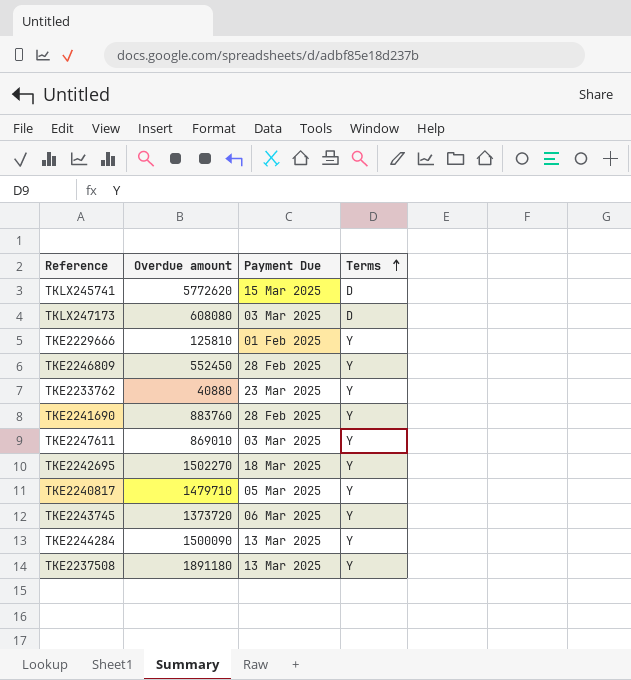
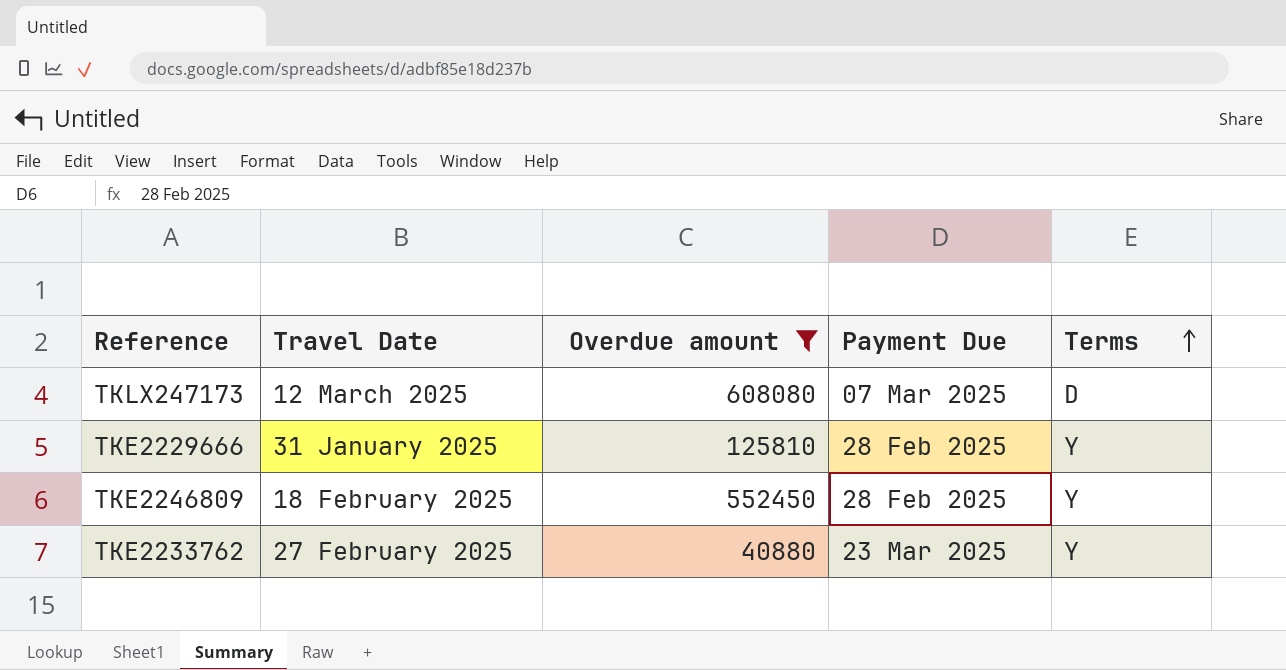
filter: none -> Overdue amount <= 608080
column Travel Date | position: none -> 2
TKLX247173 | Payment Due: 03 Mar 2025 -> 07 Mar 2025
TKE2229666 | Payment Due: 01 Feb 2025 -> 28 Feb 2025

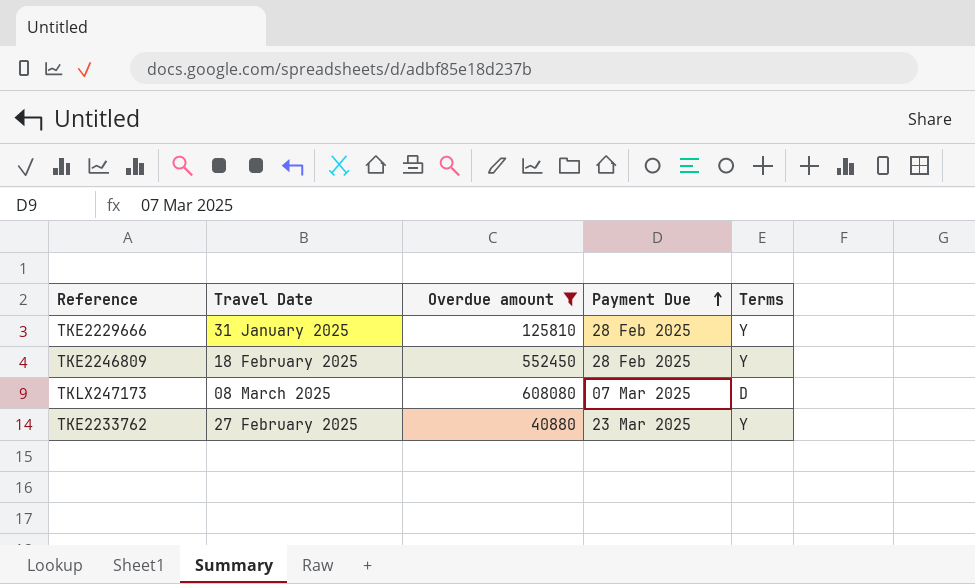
row order: Terms ascending -> Payment Due ascending
TKLX247173 | Travel Date: 12 March 2025 -> 08 March 2025

